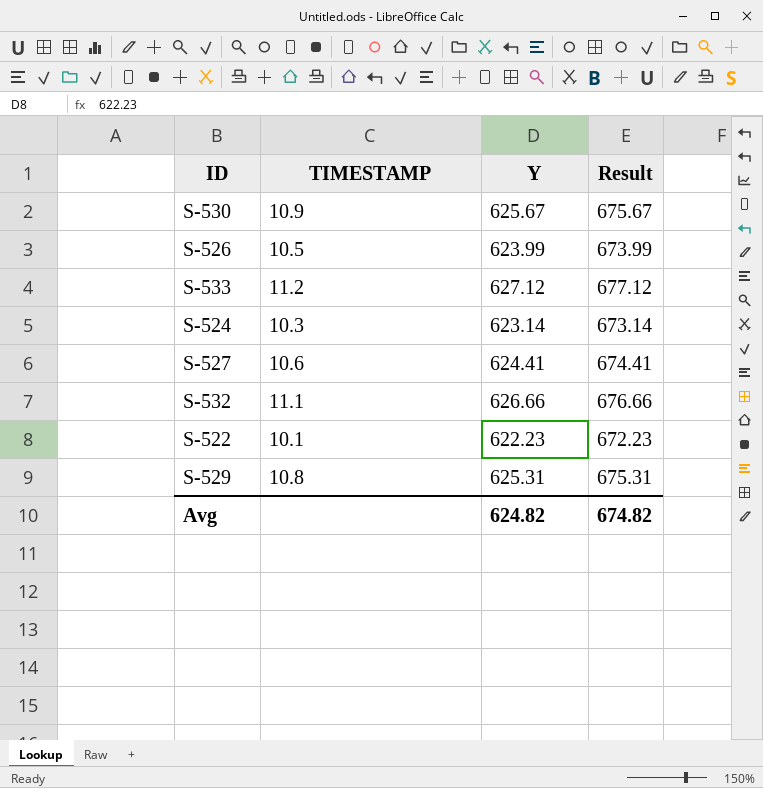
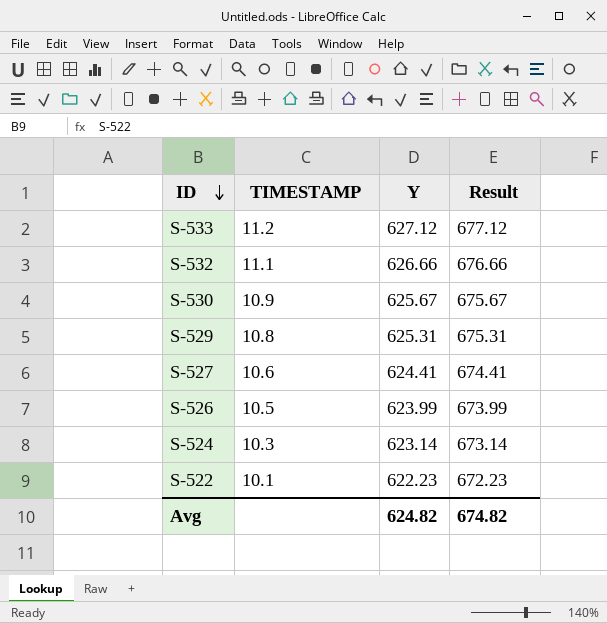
row order: none -> ID descending

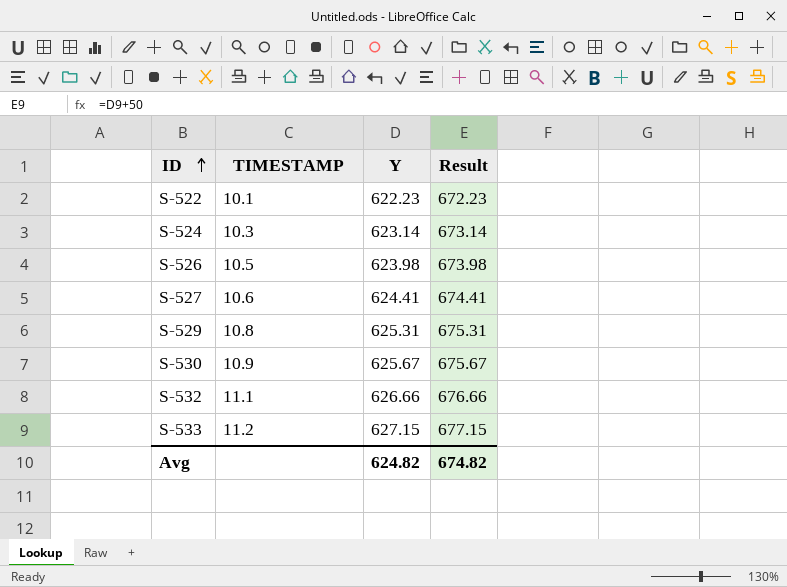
row order: ID descending -> ID ascending
S-526 | Y: 623.99 -> 623.98
S-526 | Result: 673.99 -> 673.98
S-533 | Y: 627.12 -> 627.15
S-533 | Result: 677.12 -> 677.15

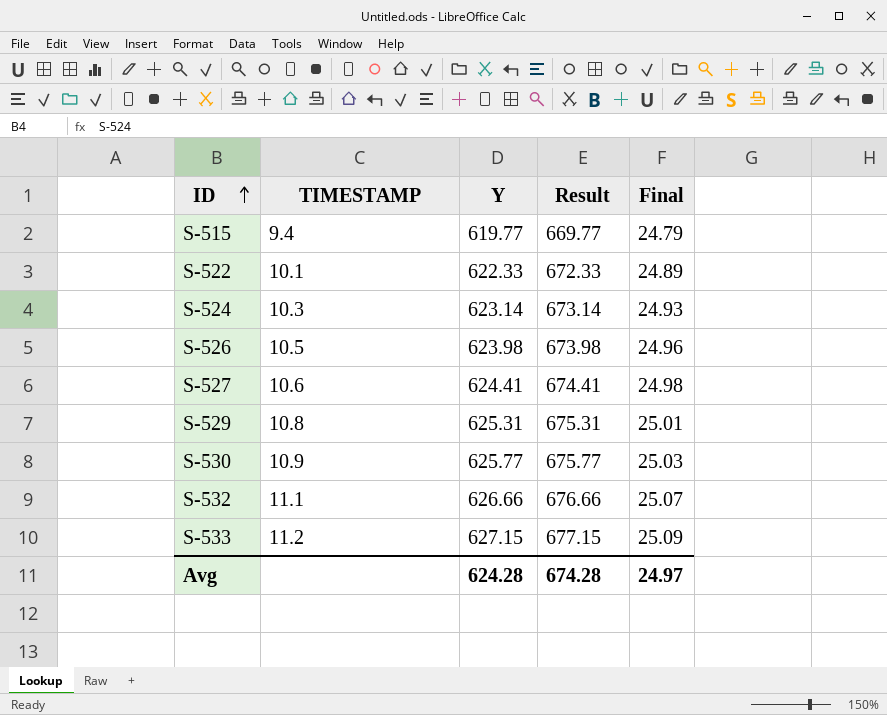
column Final | formula: none -> [Y] * 0.04
row S-515: none -> 9.4 | 619.77 | 669.77 | 24.79
S-522 | Y: 622.23 -> 622.33
S-522 | Result: 672.23 -> 672.33
S-530 | Y: 625.67 -> 625.77
S-530 | Result: 675.67 -> 675.77
Avg | Y: 624.82 -> 624.28
Avg | Result: 674.82 -> 674.28

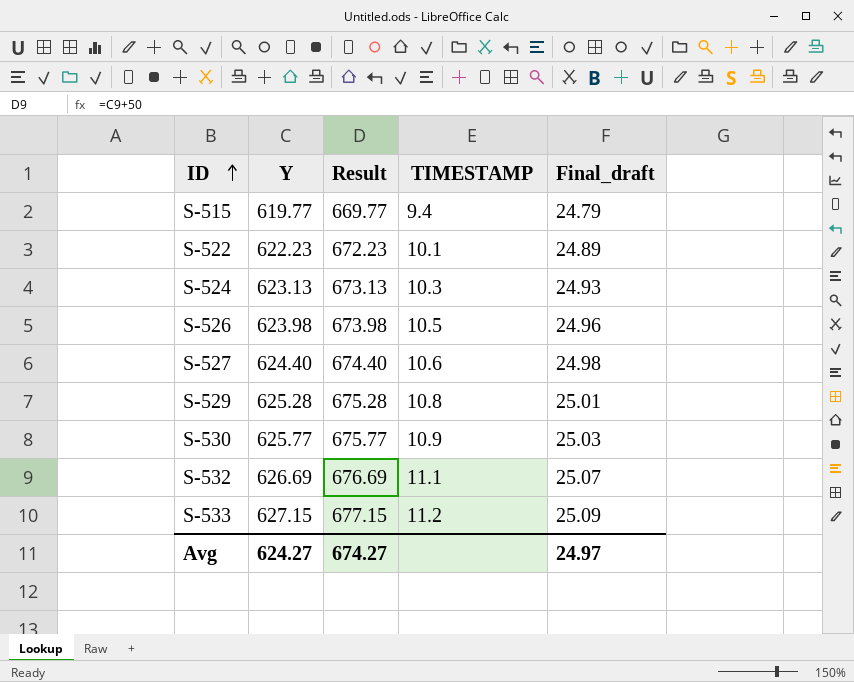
column TIMESTAMP | position: 2 -> 4
column name: Final -> Final_draft
S-522 | Y: 622.33 -> 622.23
S-522 | Result: 672.33 -> 672.23
S-524 | Y: 623.14 -> 623.13
S-524 | Result: 673.14 -> 673.13
S-527 | Y: 624.41 -> 624.40
S-527 | Result: 674.41 -> 674.40
S-529 | Y: 625.31 -> 625.28
S-529 | Result: 675.31 -> 675.28
S-532 | Y: 626.66 -> 626.69
S-532 | Result: 676.66 -> 676.69
Avg | Y: 624.28 -> 624.27
Avg | Result: 674.28 -> 674.27

